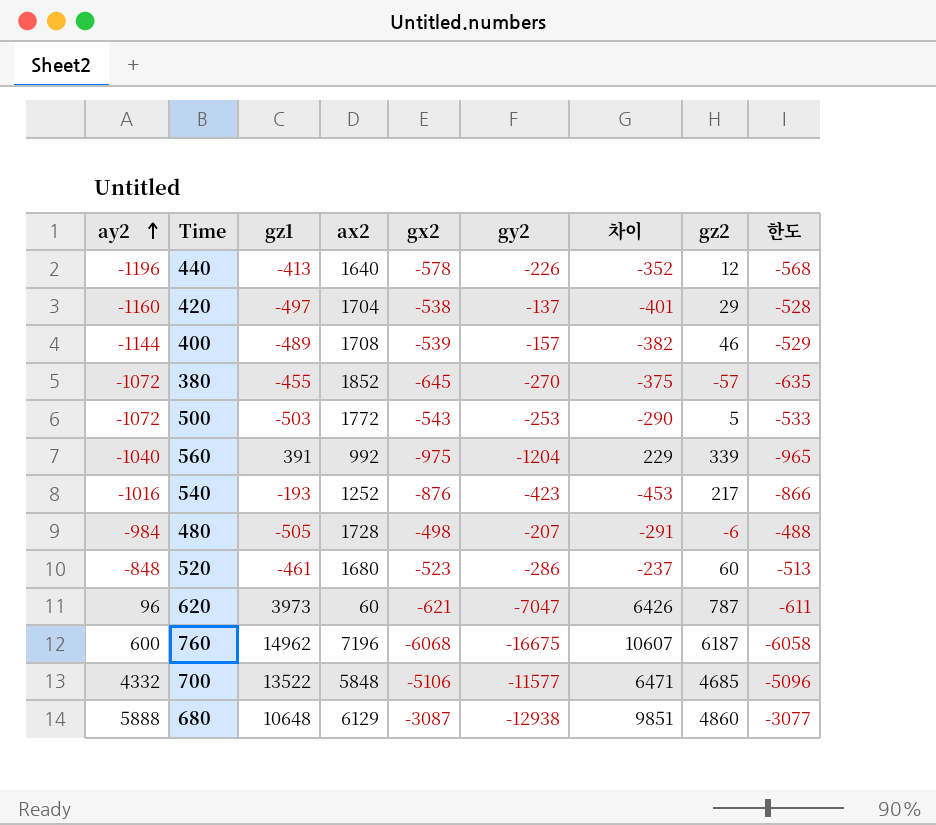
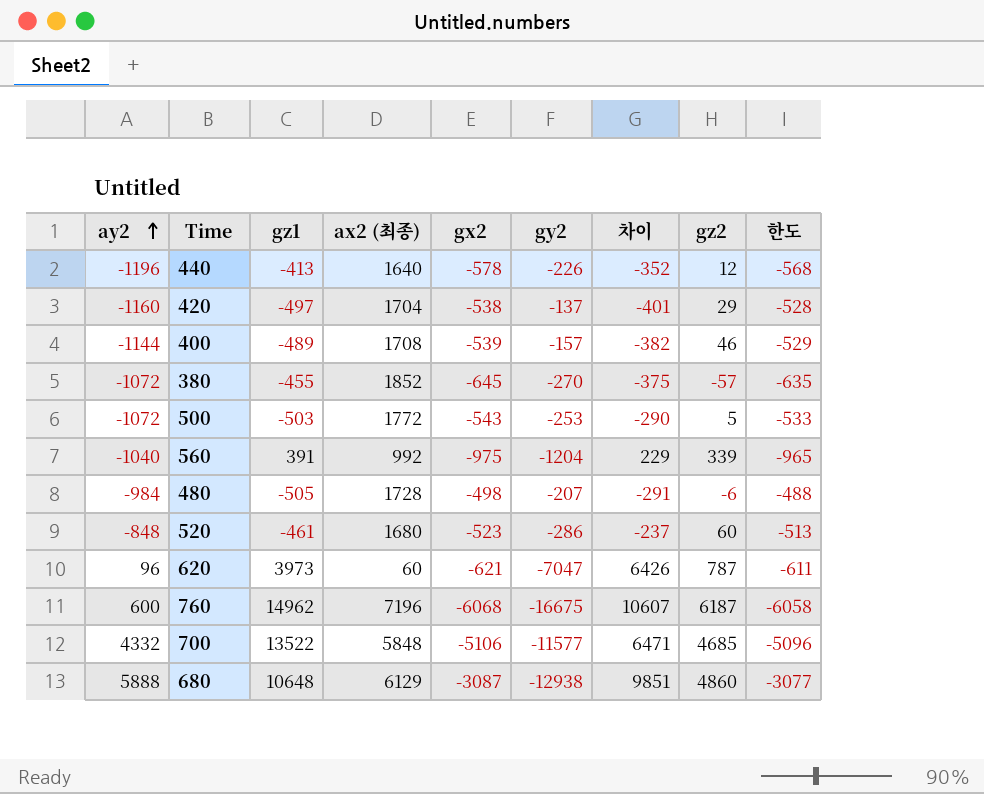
column name: ax2 -> ax2 (최종)
row 540: -1016 | -193 | 1252 | -876 | -423 | -453 | 217 | -866 -> none

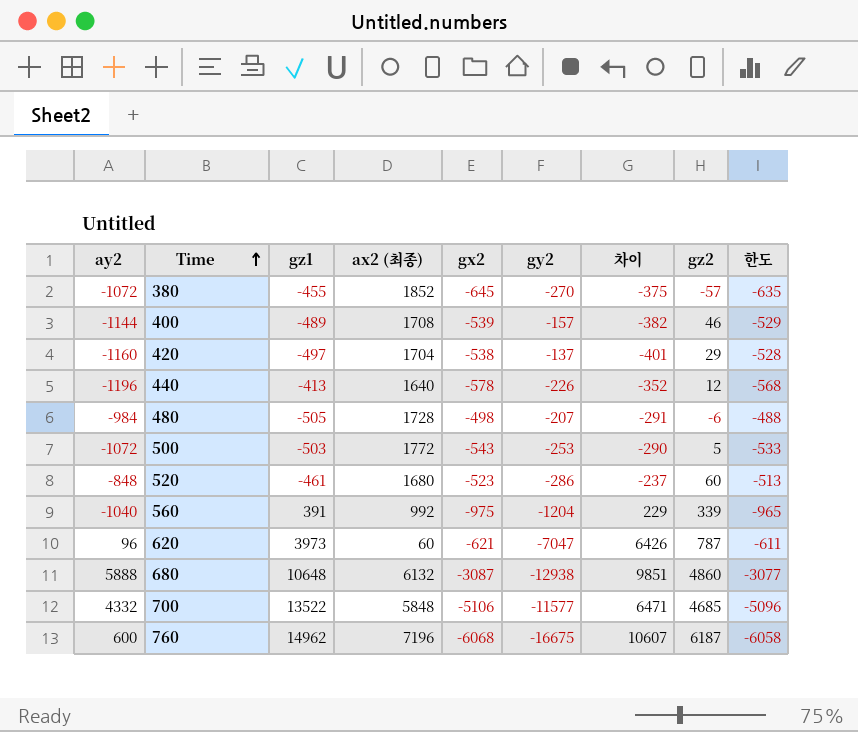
row order: ay2 ascending -> Time ascending
680 | ax2 (최종): 6129 -> 6132

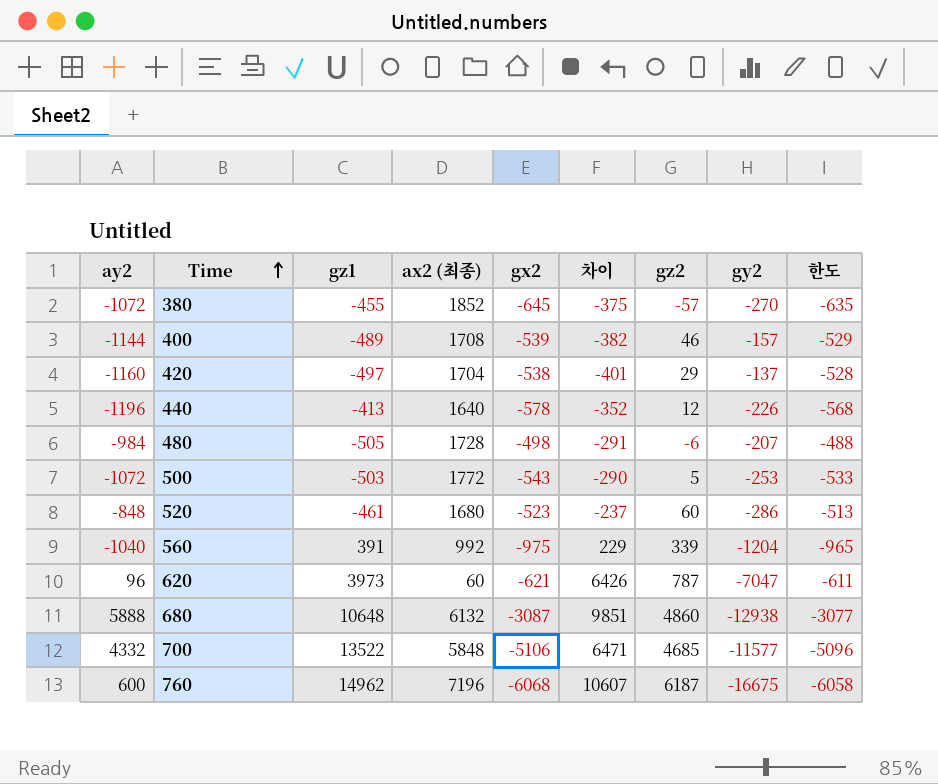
column gy2 | position: 6 -> 8

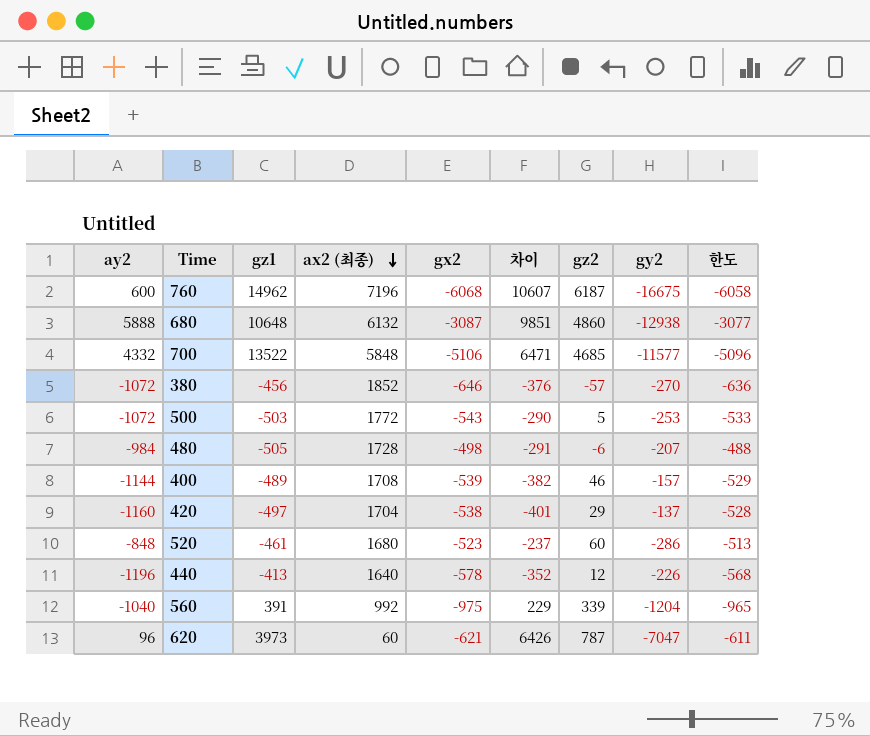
row order: Time ascending -> ax2 (최종) descending
380 | gz1: -455 -> -456
380 | gx2: -645 -> -646
380 | 차이: -375 -> -376
380 | 한도: -635 -> -636

